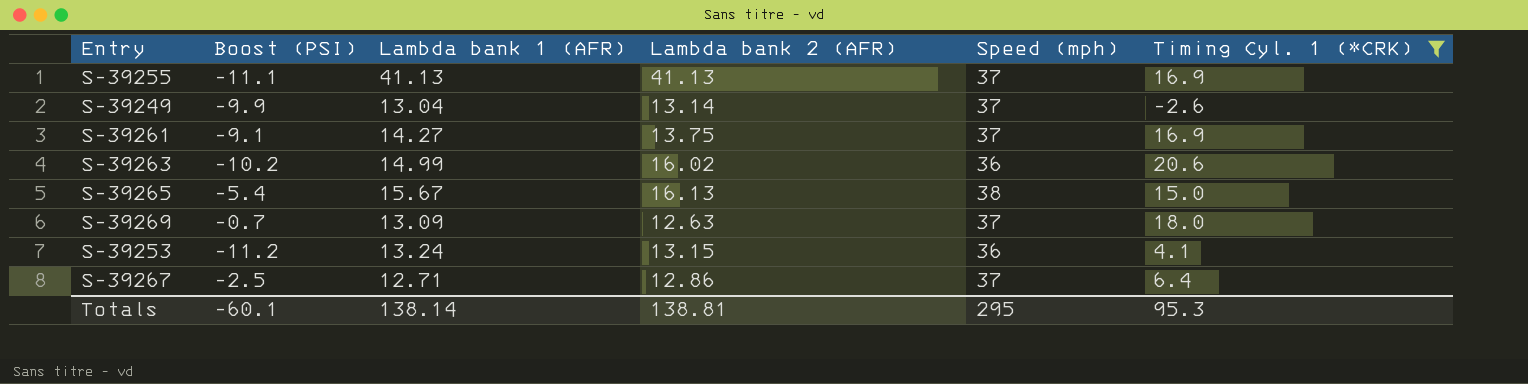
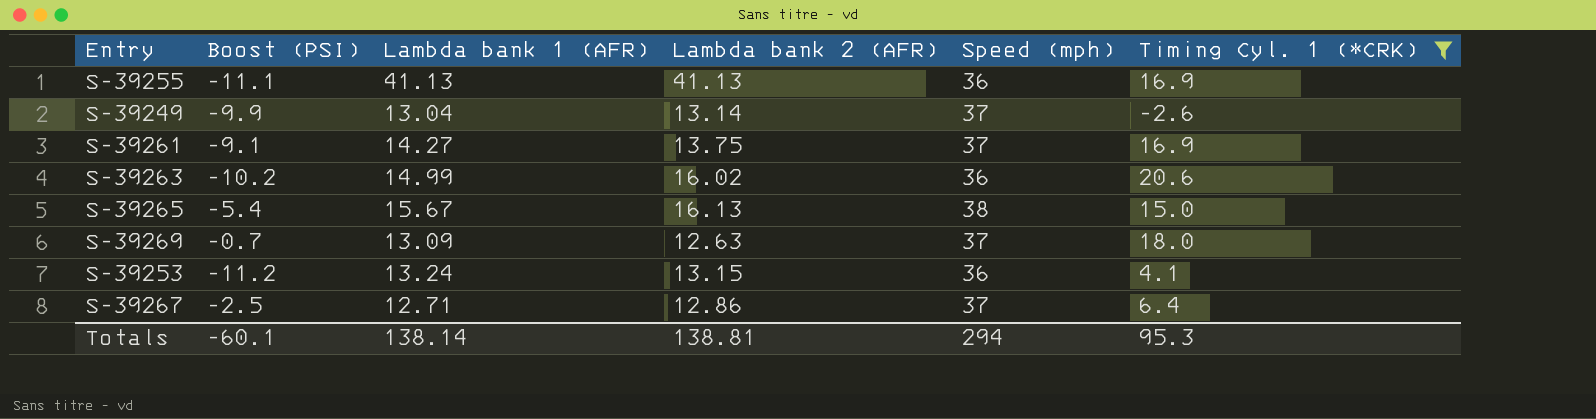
S-39255 | Speed (mph): 37 -> 36
Totals | Speed (mph): 295 -> 294

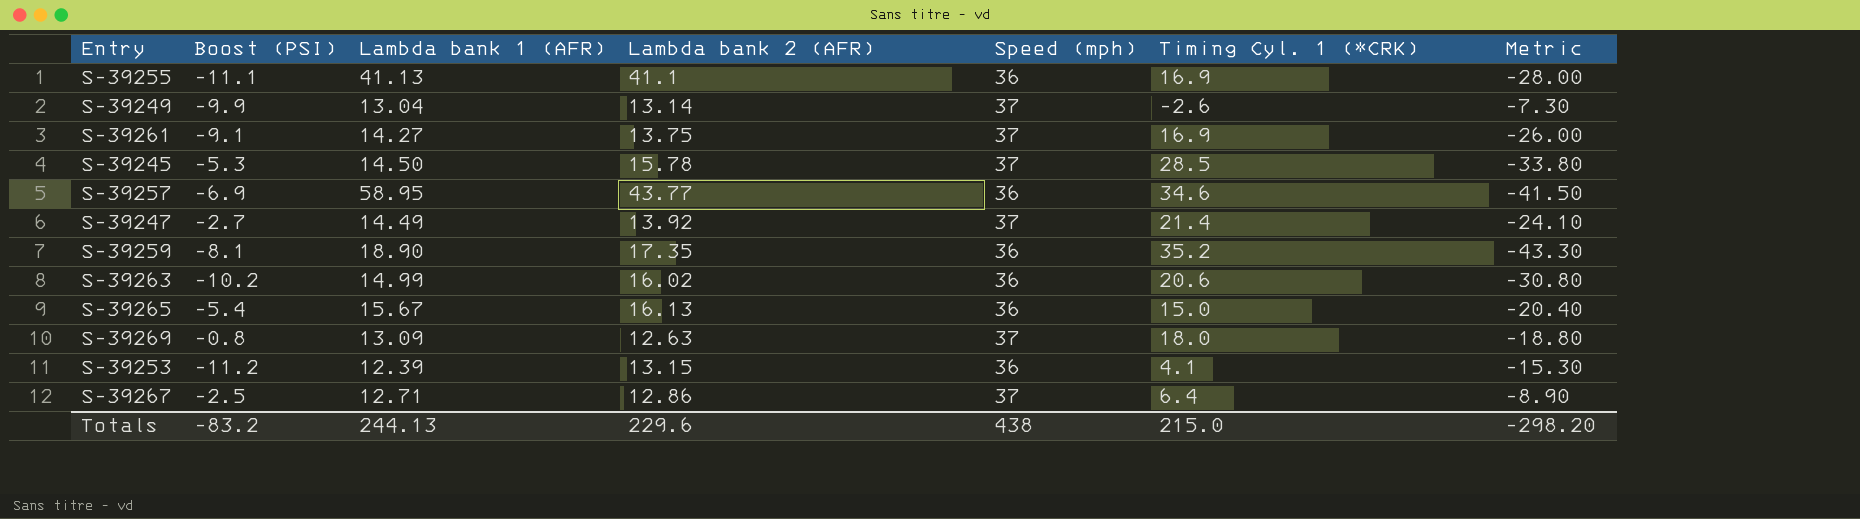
filter: Timing Cyl. 1 (*CRK) <= 20.6 -> none
column Metric | formula: none -> [Boost (PSI)] - [Timing Cyl. 1 (*CRK)]
S-39255 | Lambda bank 2 (AFR): 41.13 -> 41.1
S-39265 | Speed (mph): 38 -> 36
S-39269 | Boost (PSI): -0.7 -> -0.8
S-39253 | Lambda bank 1 (AFR): 13.24 -> 12.39
Totals | Boost (PSI): -60.1 -> -83.2
Totals | Lambda bank 1 (AFR): 138.14 -> 244.13
Totals | Lambda bank 2 (AFR): 138.81 -> 229.6
Totals | Speed (mph): 294 -> 438
Totals | Timing Cyl. 1 (*CRK): 95.3 -> 215.0

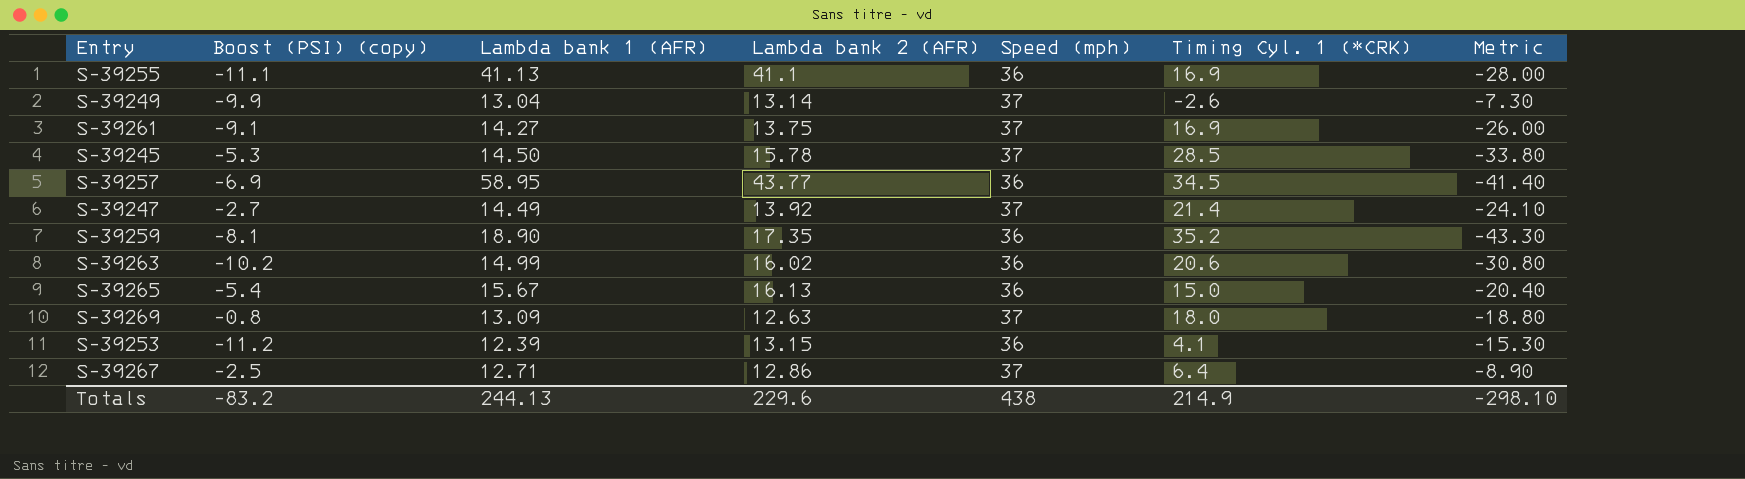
column name: Boost (PSI) -> Boost (PSI) (copy)
S-39257 | Timing Cyl. 1 (*CRK): 34.6 -> 34.5
S-39257 | Metric: -41.50 -> -41.40
Totals | Timing Cyl. 1 (*CRK): 215.0 -> 214.9
Totals | Metric: -298.20 -> -298.10

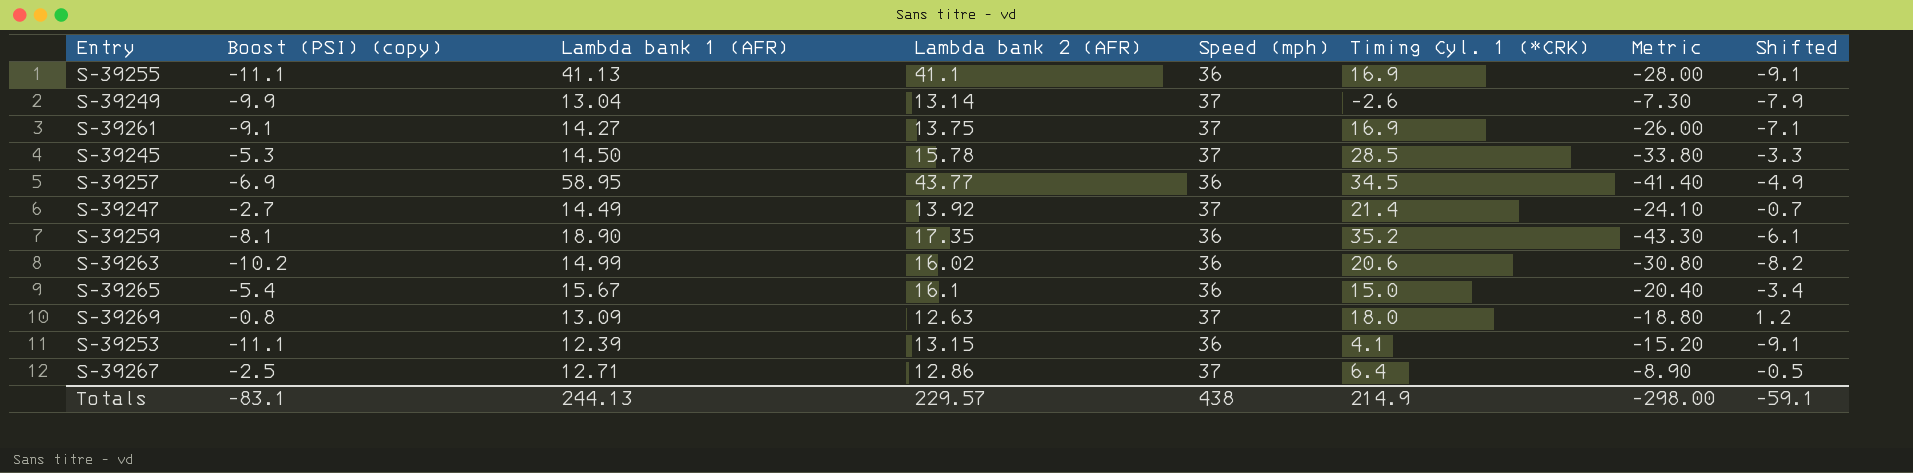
column Shifted | formula: none -> [Boost (PSI) (copy)] + 2
S-39265 | Lambda bank 2 (AFR): 16.13 -> 16.1
S-39253 | Boost (PSI) (copy): -11.2 -> -11.1
S-39253 | Metric: -15.30 -> -15.20
Totals | Boost (PSI) (copy): -83.2 -> -83.1
Totals | Lambda bank 2 (AFR): 229.6 -> 229.57
Totals | Metric: -298.10 -> -298.00

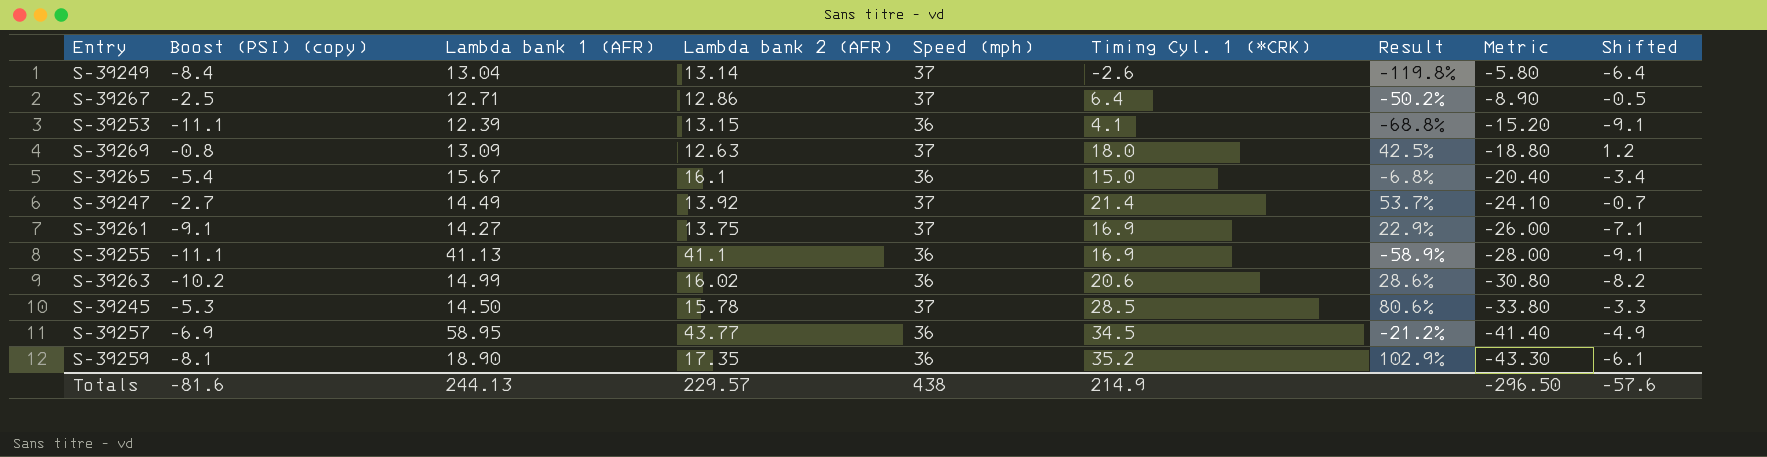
row order: none -> Metric descending
column Result | formula: none -> ([Timing Cyl. 1 (*CRK)] - [Lambda bank 2 (AFR)]) / [Lambda bank 2 (AFR)]
S-39249 | Boost (PSI) (copy): -9.9 -> -8.4
S-39249 | Metric: -7.30 -> -5.80
S-39249 | Shifted: -7.9 -> -6.4
Totals | Boost (PSI) (copy): -83.1 -> -81.6
Totals | Metric: -298.00 -> -296.50
Totals | Shifted: -59.1 -> -57.6

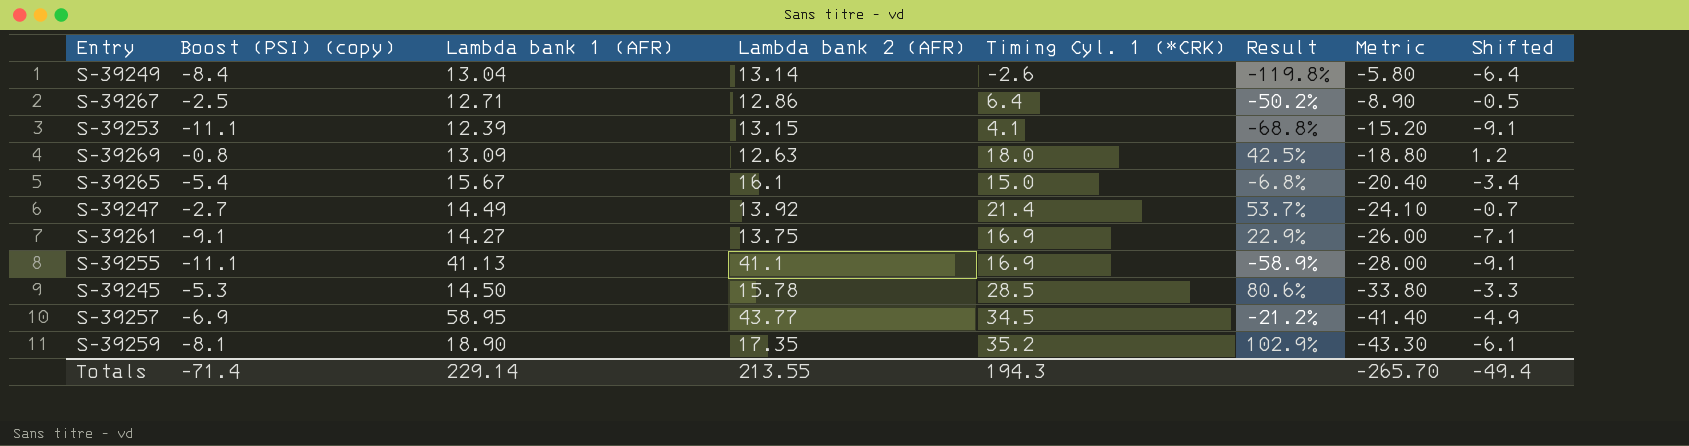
column Speed (mph) | position: 5 -> none
row S-39263: -10.2 | 14.99 | 16.02 | 36 | 20.6 | 28.6% | -30.80 | -8.2 -> none
Totals | Boost (PSI) (copy): -81.6 -> -71.4
Totals | Lambda bank 1 (AFR): 244.13 -> 229.14
Totals | Lambda bank 2 (AFR): 229.57 -> 213.55
Totals | Timing Cyl. 1 (*CRK): 214.9 -> 194.3
Totals | Metric: -296.50 -> -265.70
Totals | Shifted: -57.6 -> -49.4

